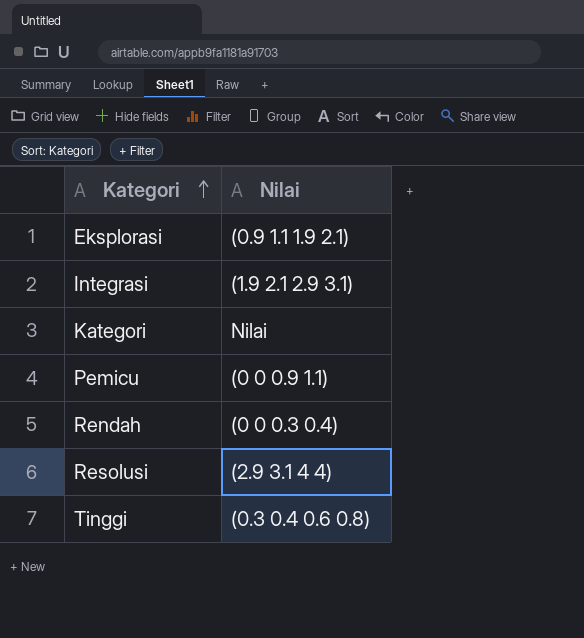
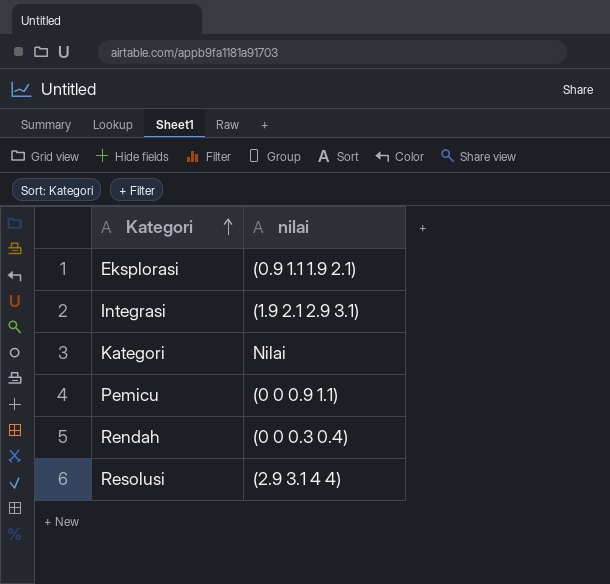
column name: Nilai -> nilai
row Tinggi: (0.3 0.4 0.6 0.8) -> none

